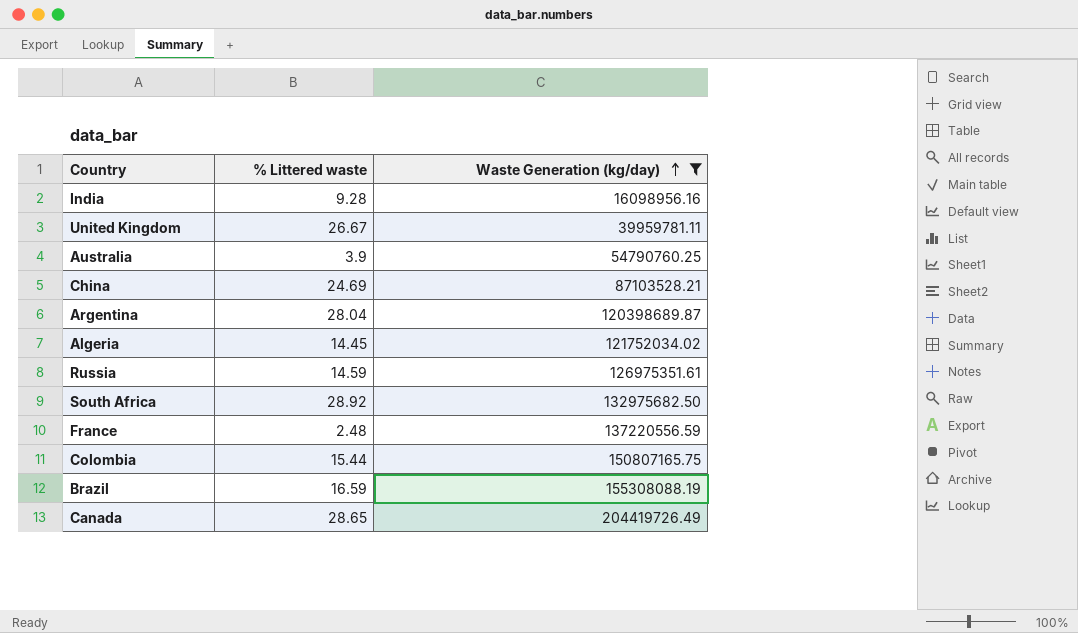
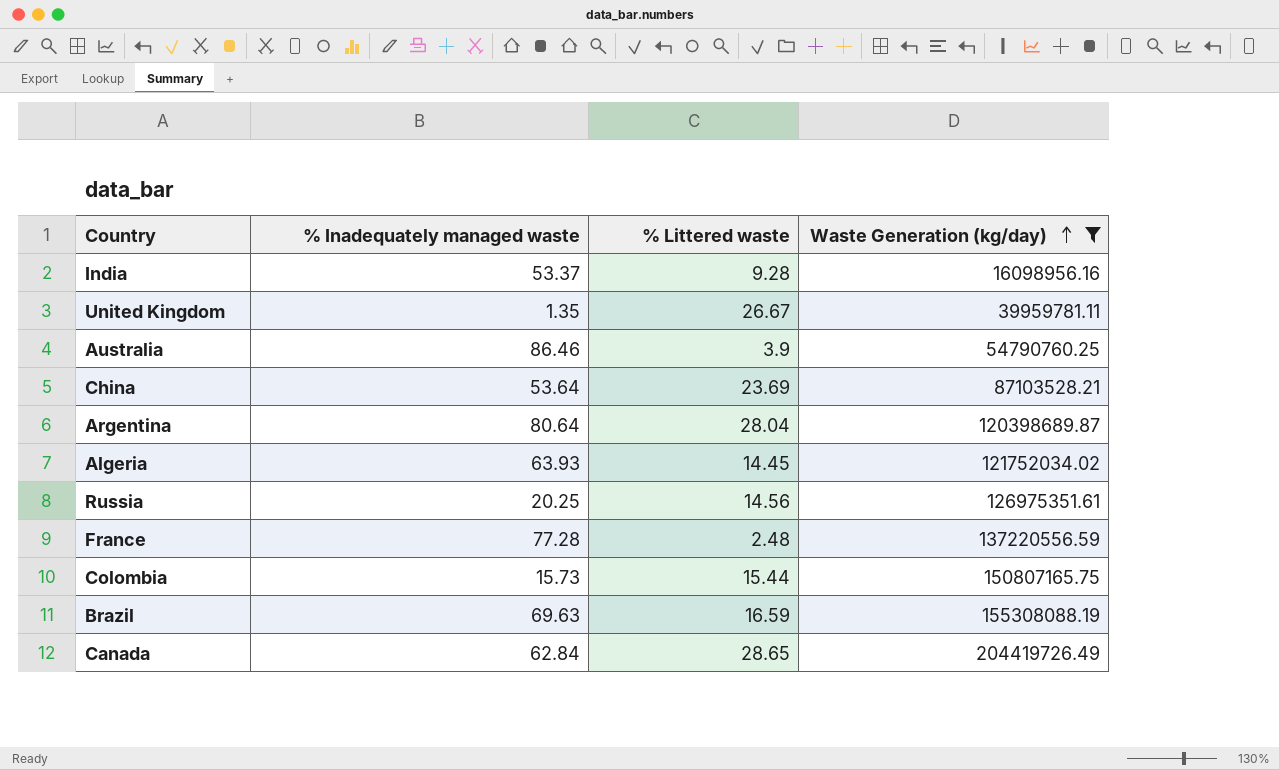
column % Inadequately managed waste | position: none -> 2
row South Africa: 28.92 | 132975682.50 -> none
China | % Littered waste: 24.69 -> 23.69
Russia | % Littered waste: 14.59 -> 14.56

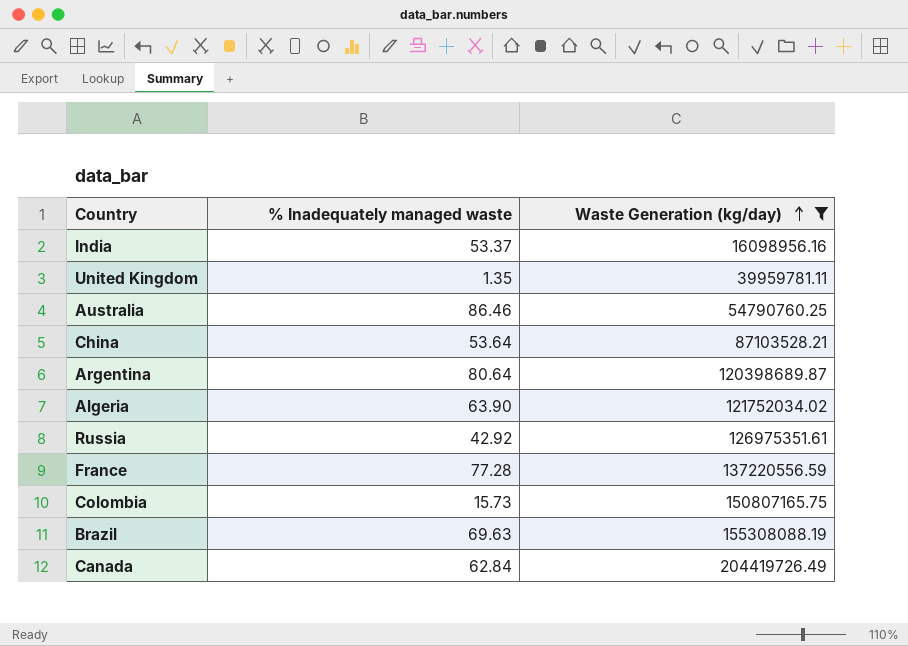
column % Littered waste | position: 3 -> none
Algeria | % Inadequately managed waste: 63.93 -> 63.90
Russia | % Inadequately managed waste: 20.25 -> 42.92

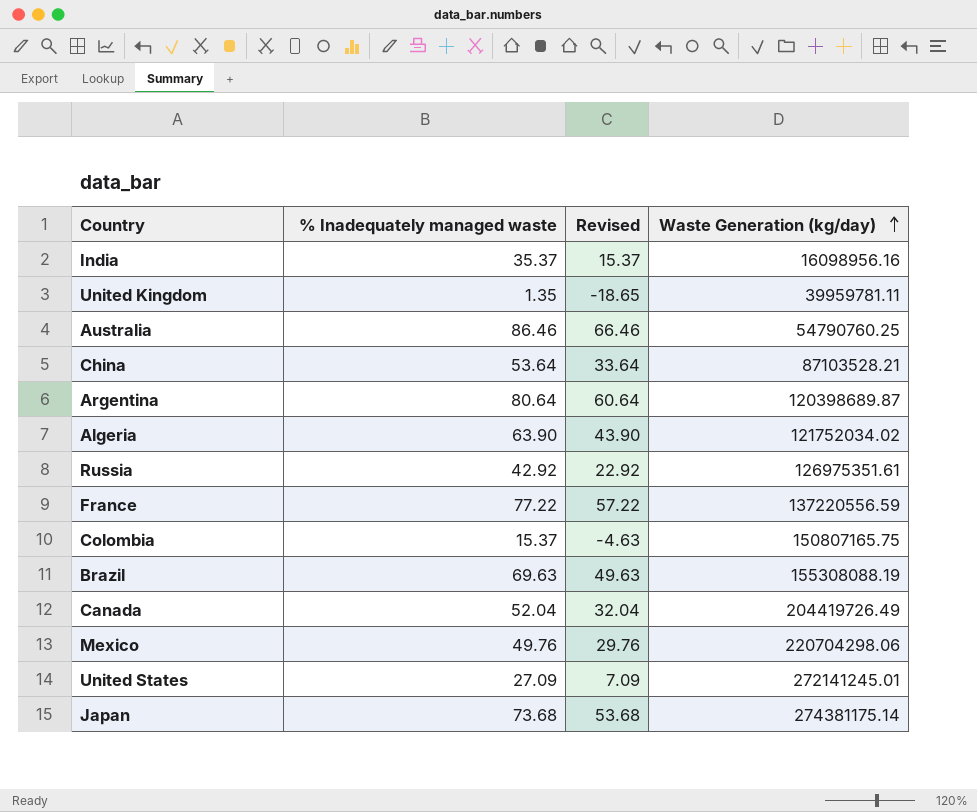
filter: Waste Generation (kg/day) <= 204419726.49 -> none
column Revised | formula: none -> [% Inadequately managed waste] - 20
India | % Inadequately managed waste: 53.37 -> 35.37
France | % Inadequately managed waste: 77.28 -> 77.22
Colombia | % Inadequately managed waste: 15.73 -> 15.37
Canada | % Inadequately managed waste: 62.84 -> 52.04

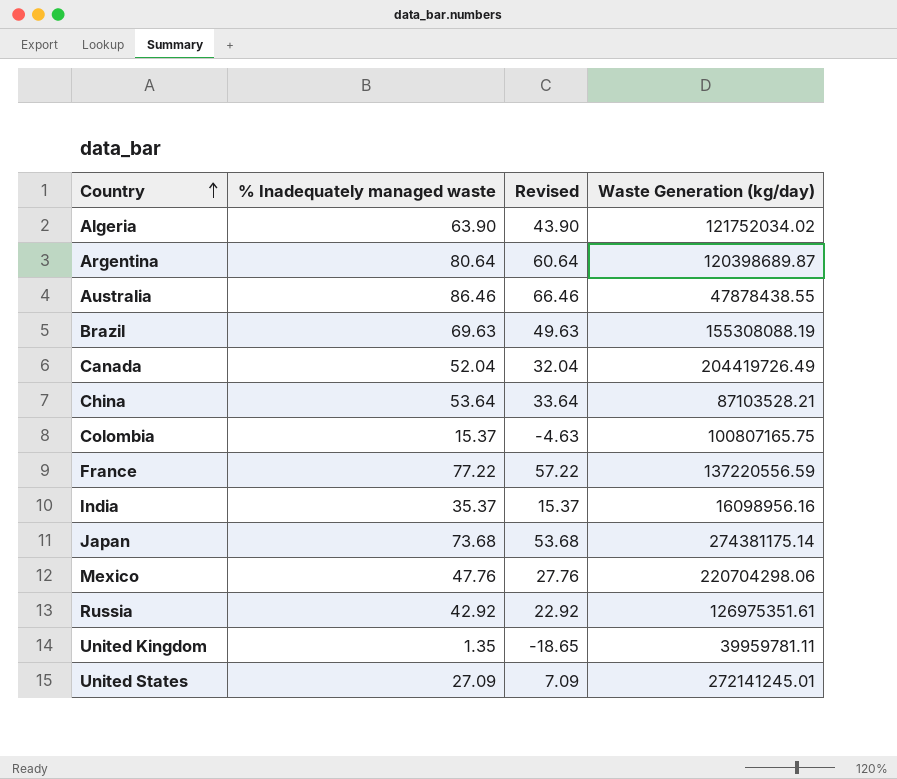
row order: Waste Generation (kg/day) ascending -> Country ascending
Australia | Waste Generation (kg/day): 54790760.25 -> 47878438.55
Colombia | Waste Generation (kg/day): 150807165.75 -> 100807165.75
Mexico | % Inadequately managed waste: 49.76 -> 47.76
Mexico | Revised: 29.76 -> 27.76

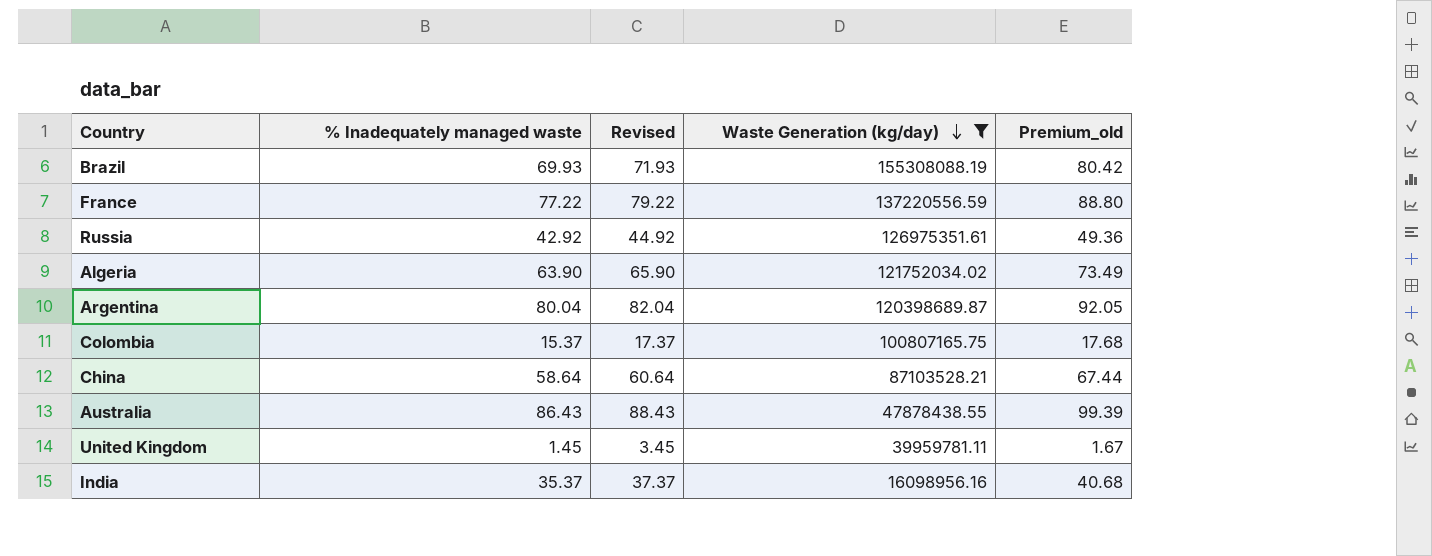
filter: none -> Waste Generation (kg/day) <= 155308088.19
row order: Country ascending -> Waste Generation (kg/day) descending
column Revised | formula: [% Inadequately managed waste] - 20 -> [% Inadequately managed waste] + 2
column Premium_old | formula: none -> [% Inadequately managed waste] * 1.15
Brazil | % Inadequately managed waste: 69.63 -> 69.93
Argentina | % Inadequately managed waste: 80.64 -> 80.04
China | % Inadequately managed waste: 53.64 -> 58.64
Australia | % Inadequately managed waste: 86.46 -> 86.43
United Kingdom | % Inadequately managed waste: 1.35 -> 1.45

